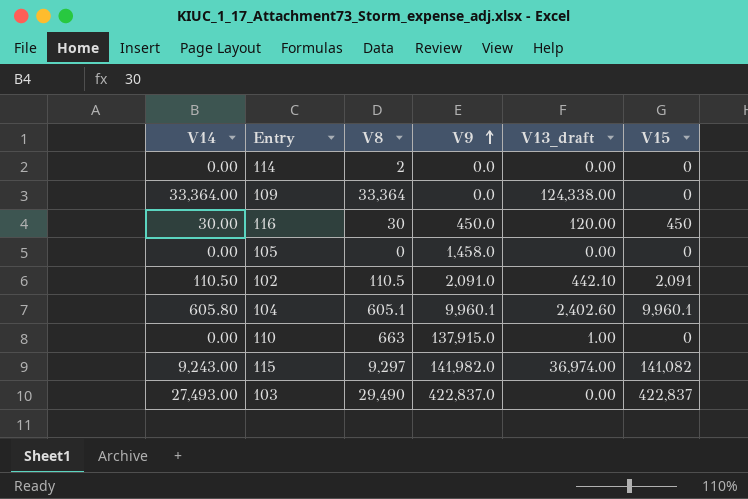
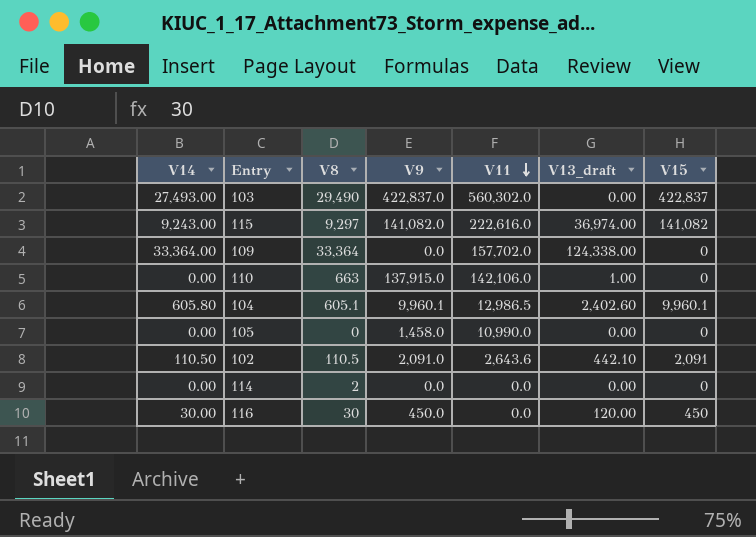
row order: V9 ascending -> V11 descending
column V11 | position: none -> 5
115 | V9: 141,982.0 -> 141,082.0

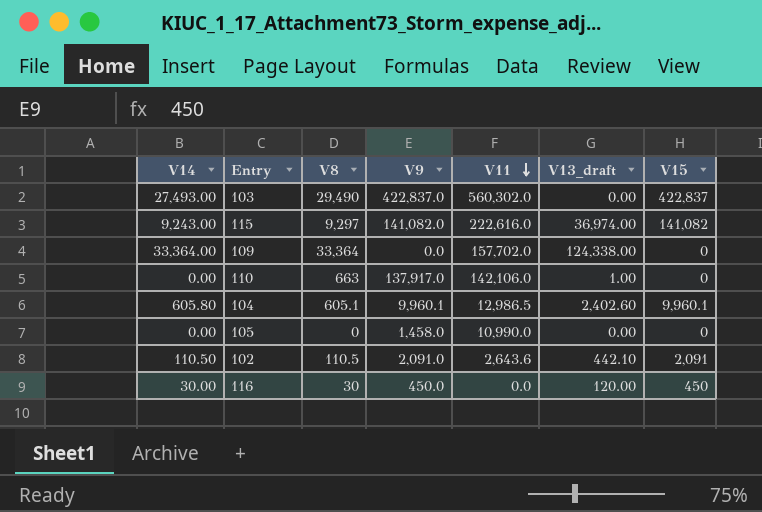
row 114: 0.00 | 2 | 0.0 | 0.0 | 0.00 | 0 -> none
110 | V9: 137,915.0 -> 137,917.0

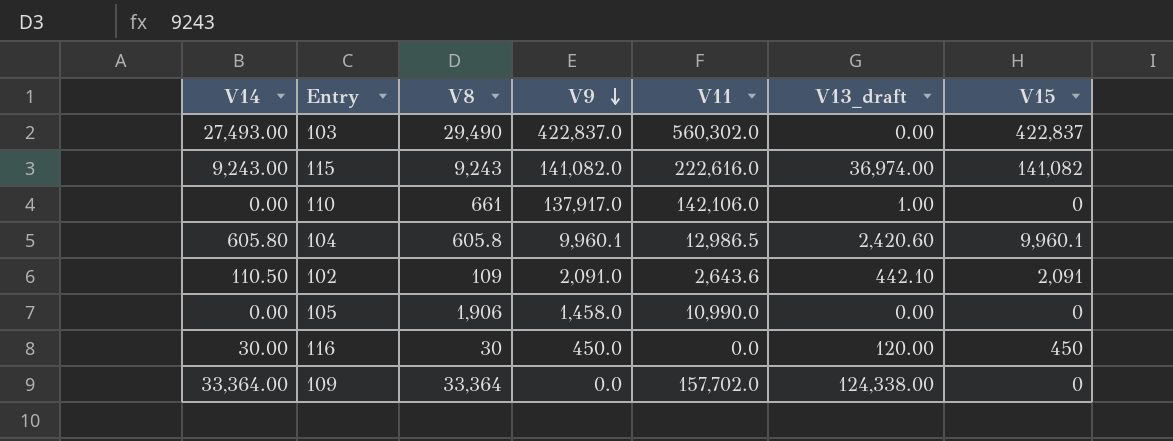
row order: V11 descending -> V9 descending
115 | V8: 9,297 -> 9,243
110 | V8: 663 -> 661
104 | V8: 605.1 -> 605.8
104 | V13_draft: 2,402.60 -> 2,420.60
102 | V8: 110.5 -> 109
105 | V8: 0 -> 1,906

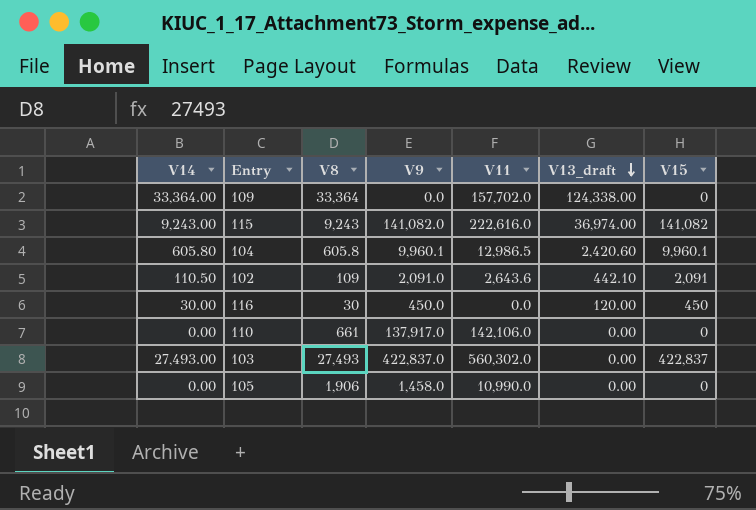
row order: V9 descending -> V13_draft descending
110 | V13_draft: 1.00 -> 0.00
103 | V8: 29,490 -> 27,493

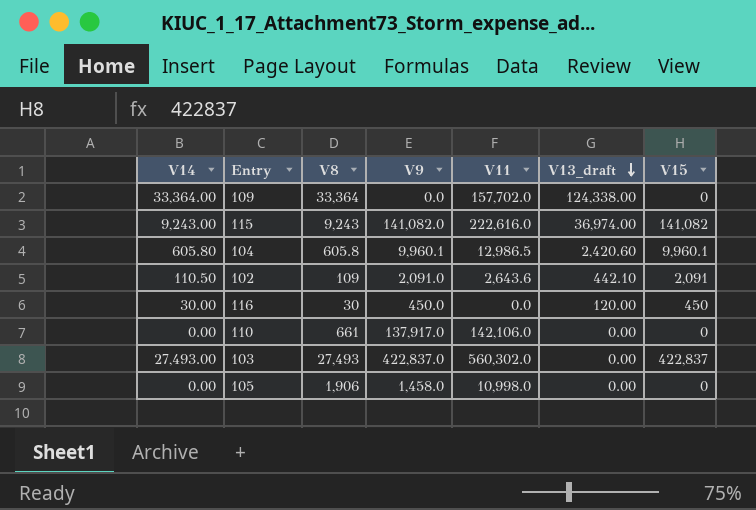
105 | V11: 10,990.0 -> 10,998.0

